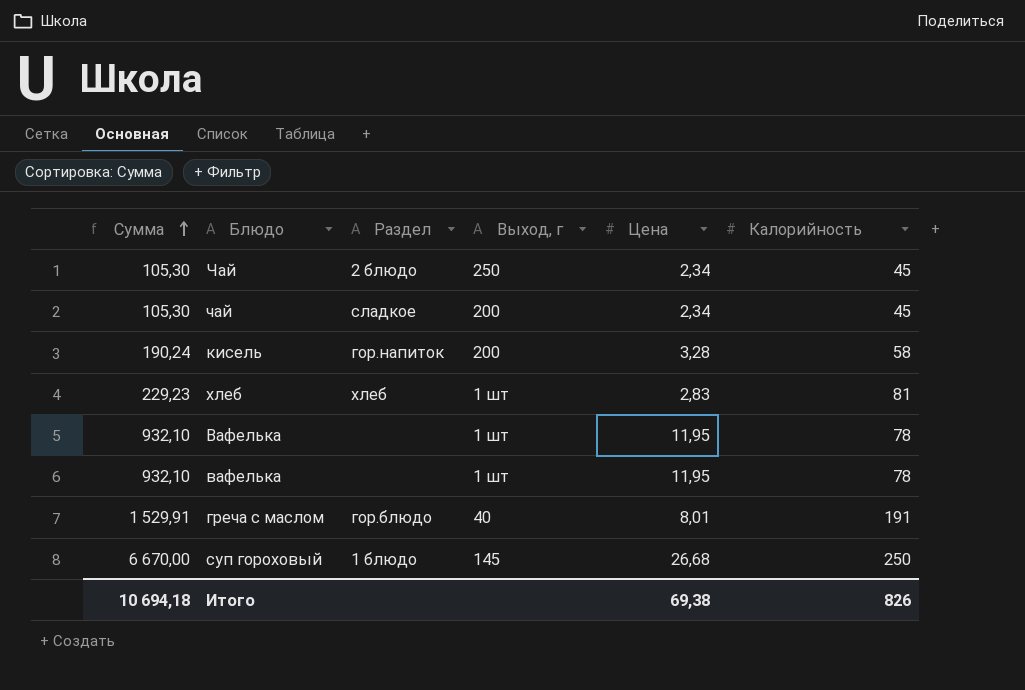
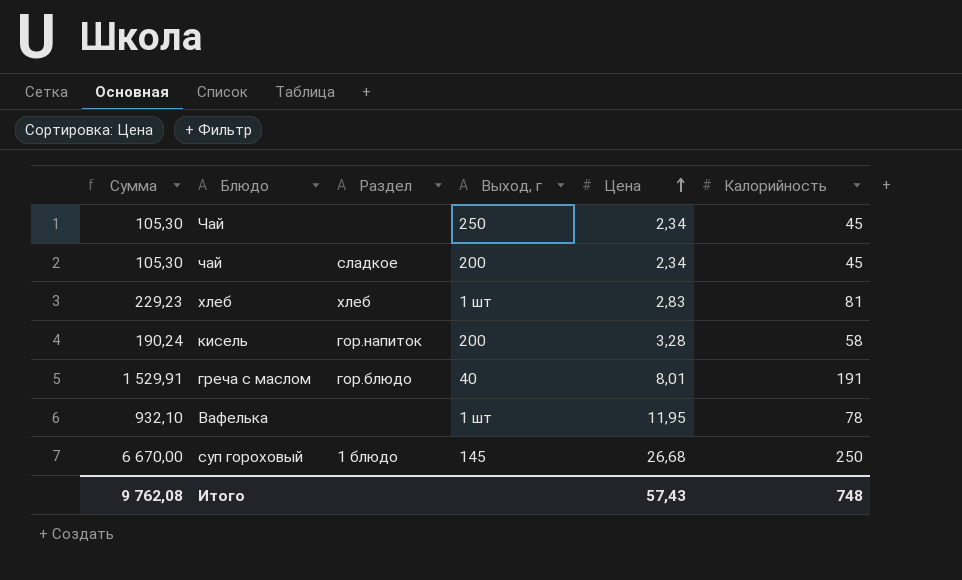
row order: Сумма ascending -> Цена ascending
row вафелька: 932,10 | none | 1 шт | 11,95 | 78 -> none
Чай | Раздел: 2 блюдо -> none
Итого | Сумма: 10 694,18 -> 9 762,08
Итого | Цена: 69,38 -> 57,43
Итого | Калорийность: 826 -> 748

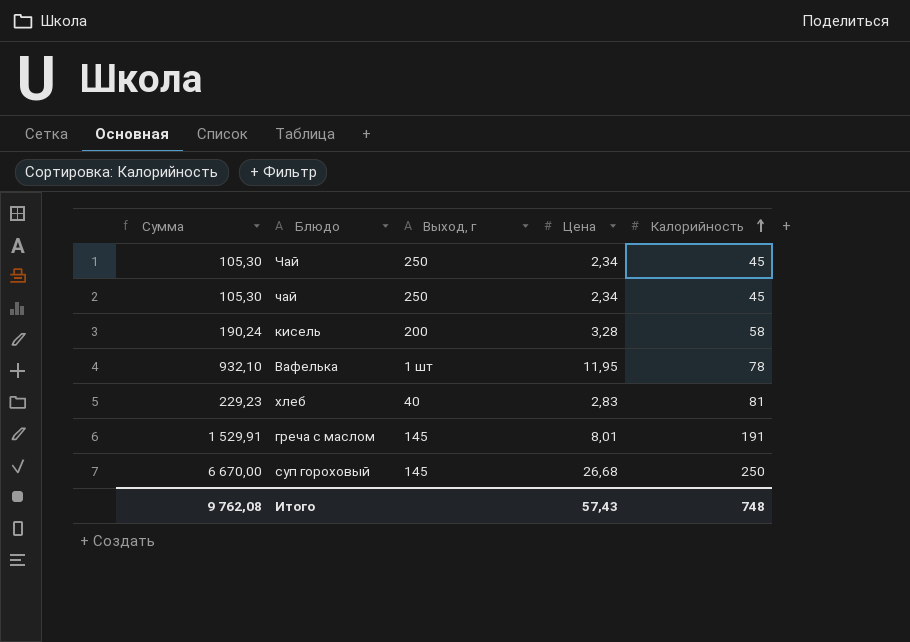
row order: Цена ascending -> Калорийность ascending
column Раздел | position: 3 -> none
чай | Выход, г: 200 -> 250
хлеб | Выход, г: 1 шт -> 40
греча с маслом | Выход, г: 40 -> 145

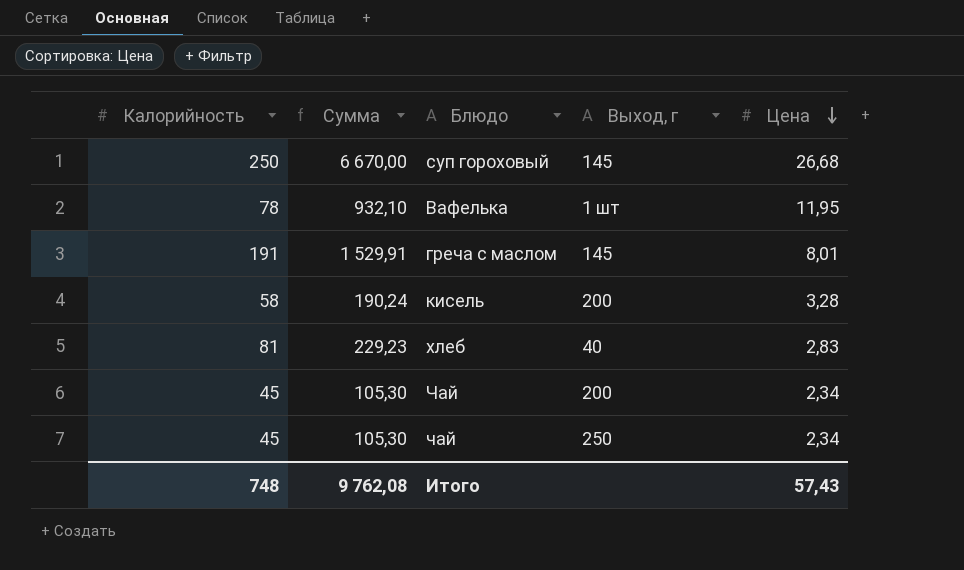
row order: Калорийность ascending -> Цена descending
column Калорийность | position: 5 -> 1
Чай | Выход, г: 250 -> 200

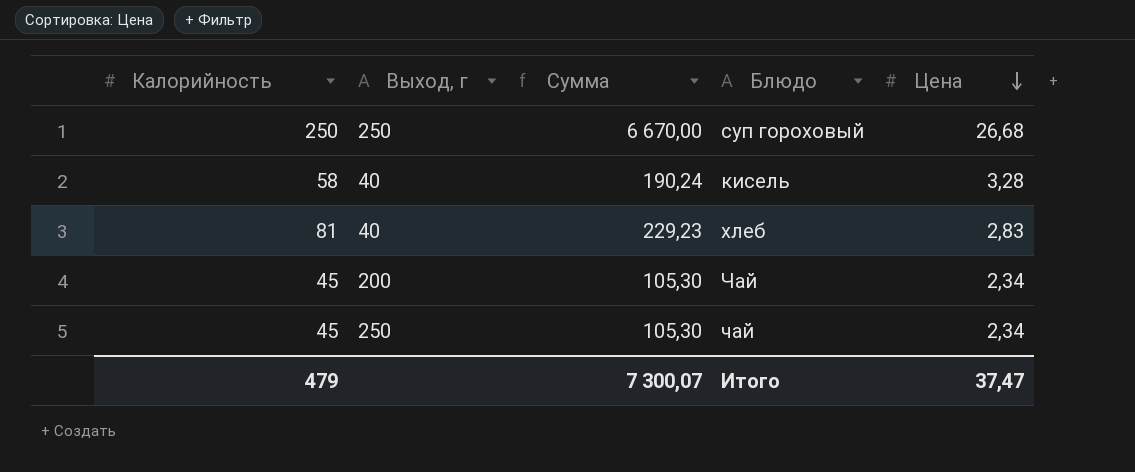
column Выход, г | position: 4 -> 2
row Вафелька: 78 | 932,10 | 1 шт | 11,95 -> none
row греча с маслом: 191 | 1 529,91 | 145 | 8,01 -> none
суп гороховый | Выход, г: 145 -> 250
кисель | Выход, г: 200 -> 40
Итого | Калорийность: 748 -> 479
Итого | Сумма: 9 762,08 -> 7 300,07
Итого | Цена: 57,43 -> 37,47

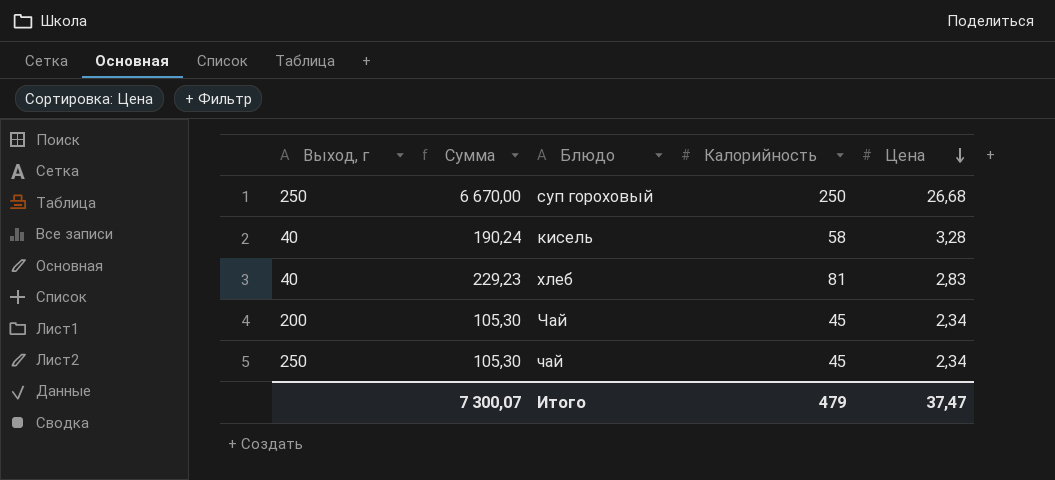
column Калорийность | position: 1 -> 4

